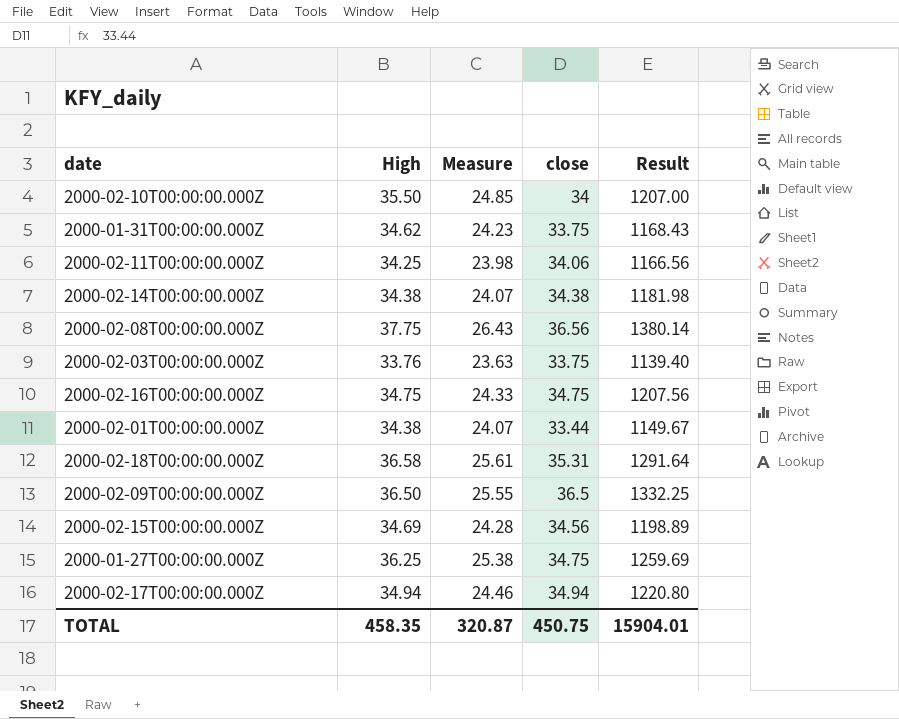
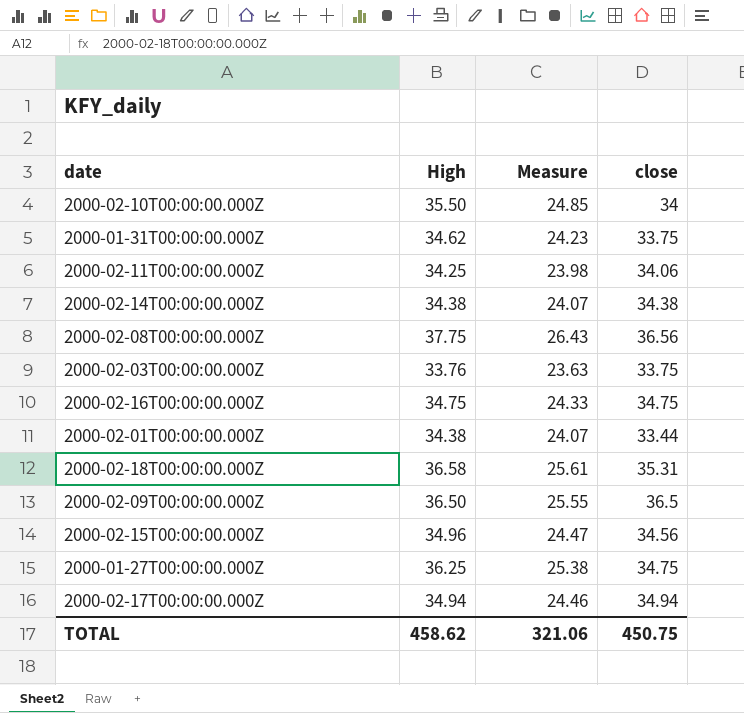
column Result | formula: [High] * [close] -> none
2000-02-15T00:00:00.000Z | High: 34.69 -> 34.96
2000-02-15T00:00:00.000Z | Measure: 24.28 -> 24.47
TOTAL | High: 458.35 -> 458.62
TOTAL | Measure: 320.87 -> 321.06

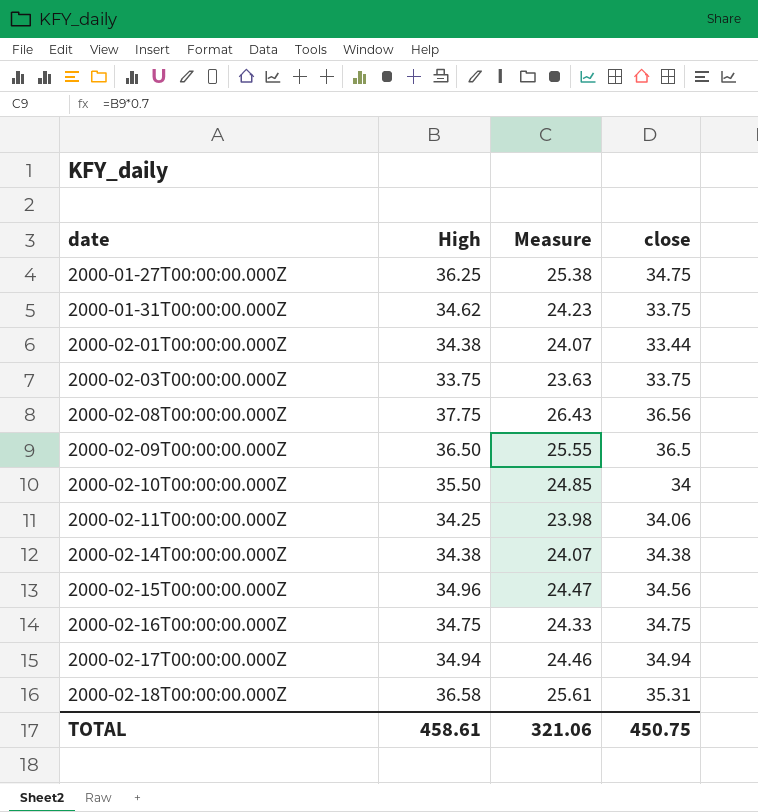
row order: none -> date ascending
2000-02-03T00:00:00.000Z | High: 33.76 -> 33.75
TOTAL | High: 458.62 -> 458.61

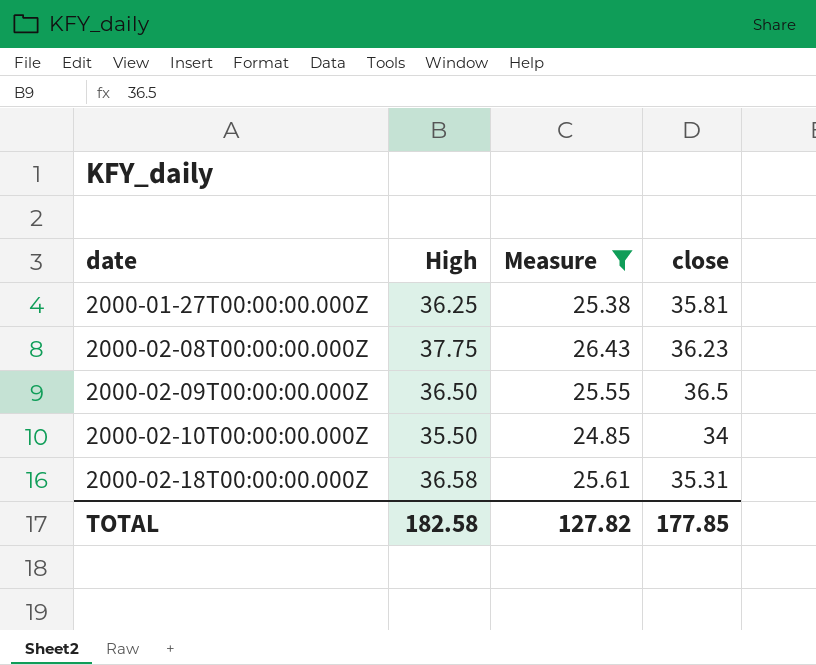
filter: none -> Measure >= 24.85
2000-01-27T00:00:00.000Z | close: 34.75 -> 35.81
2000-02-08T00:00:00.000Z | close: 36.56 -> 36.23
TOTAL | High: 458.61 -> 182.58
TOTAL | Measure: 321.06 -> 127.82
TOTAL | close: 450.75 -> 177.85

